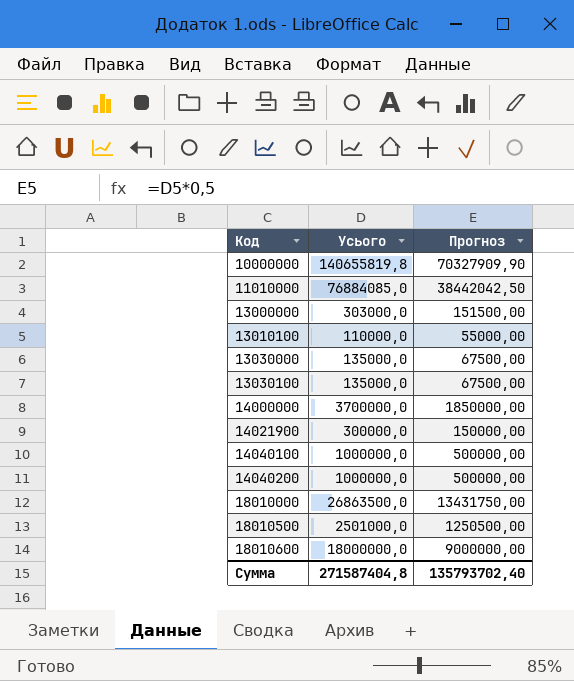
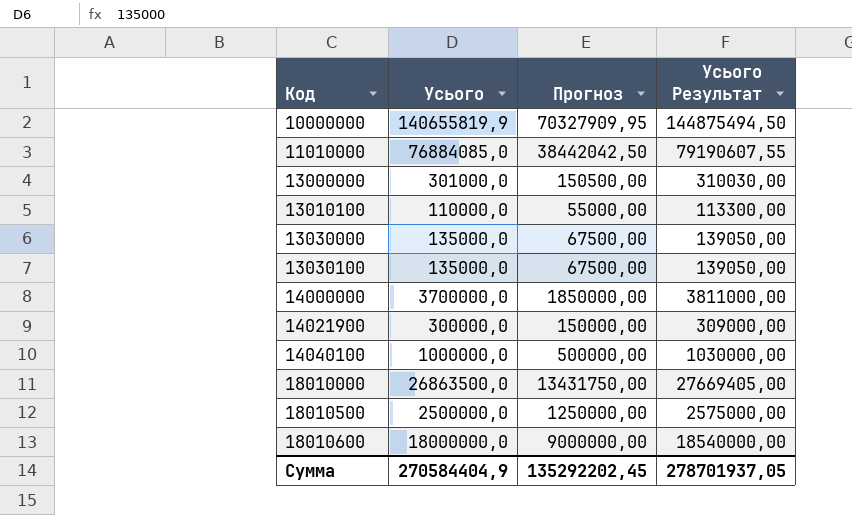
column Усього Результат | formula: none -> [Усього] * 1,03
row 14040200: 1000000,0 | 500000,00 -> none
10000000 | Усього: 140655819,8 -> 140655819,9
10000000 | Прогноз: 70327909,90 -> 70327909,95
13000000 | Усього: 303000,0 -> 301000,0
13000000 | Прогноз: 151500,00 -> 150500,00
18010500 | Усього: 2501000,0 -> 2500000,0
18010500 | Прогноз: 1250500,00 -> 1250000,00
Сумма | Усього: 271587404,8 -> 270584404,9
Сумма | Прогноз: 135793702,40 -> 135292202,45

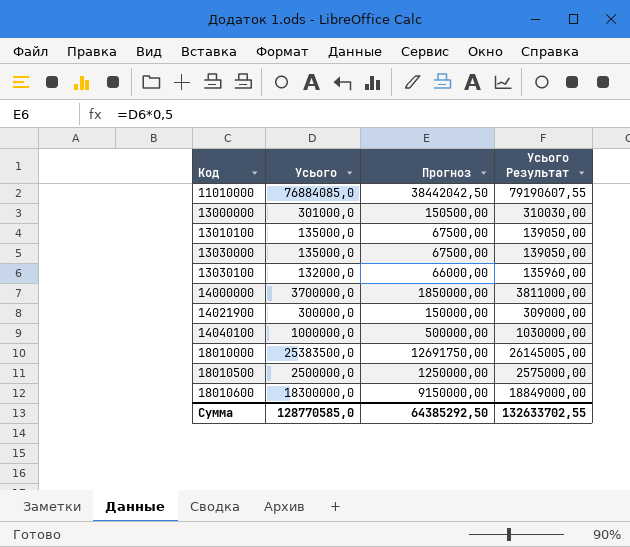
row 10000000: 140655819,9 | 70327909,95 | 144875494,50 -> none
13010100 | Усього: 110000,0 -> 135000,0
13010100 | Прогноз: 55000,00 -> 67500,00
13010100 | Усього Результат: 113300,00 -> 139050,00
13030100 | Усього: 135000,0 -> 132000,0
13030100 | Прогноз: 67500,00 -> 66000,00
13030100 | Усього Результат: 139050,00 -> 135960,00
18010000 | Усього: 26863500,0 -> 25383500,0
18010000 | Прогноз: 13431750,00 -> 12691750,00
18010000 | Усього Результат: 27669405,00 -> 26145005,00
18010600 | Усього: 18000000,0 -> 18300000,0
18010600 | Прогноз: 9000000,00 -> 9150000,00
18010600 | Усього Результат: 18540000,00 -> 18849000,00
Сумма | Усього: 270584404,9 -> 128770585,0
Сумма | Прогноз: 135292202,45 -> 64385292,50
Сумма | Усього Результат: 278701937,05 -> 132633702,55

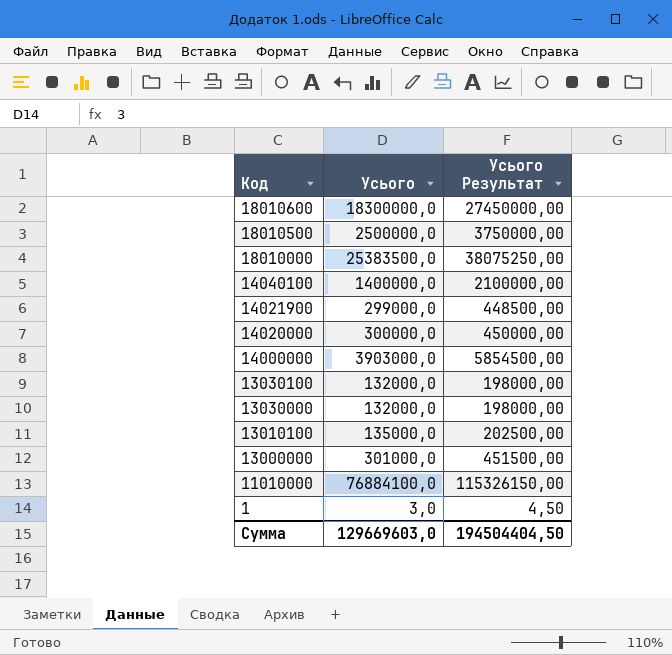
row order: Код ascending -> Код descending
column Прогноз | formula: [Усього] * 0,5 -> none
column Усього Результат | formula: [Усього] * 1,03 -> [Усього] * 1,5
14040100 | Усього: 1000000,0 -> 1400000,0
14021900 | Усього: 300000,0 -> 299000,0
row 14020000: none -> 300000,0 | 450000,00
14000000 | Усього: 3700000,0 -> 3903000,0
13030000 | Усього: 135000,0 -> 132000,0
11010000 | Усього: 76884085,0 -> 76884100,0
row 1: none -> 3,0 | 4,50
Сумма | Усього: 128770585,0 -> 129669603,0
Сумма | Усього Результат: 132633702,55 -> 194504404,50

